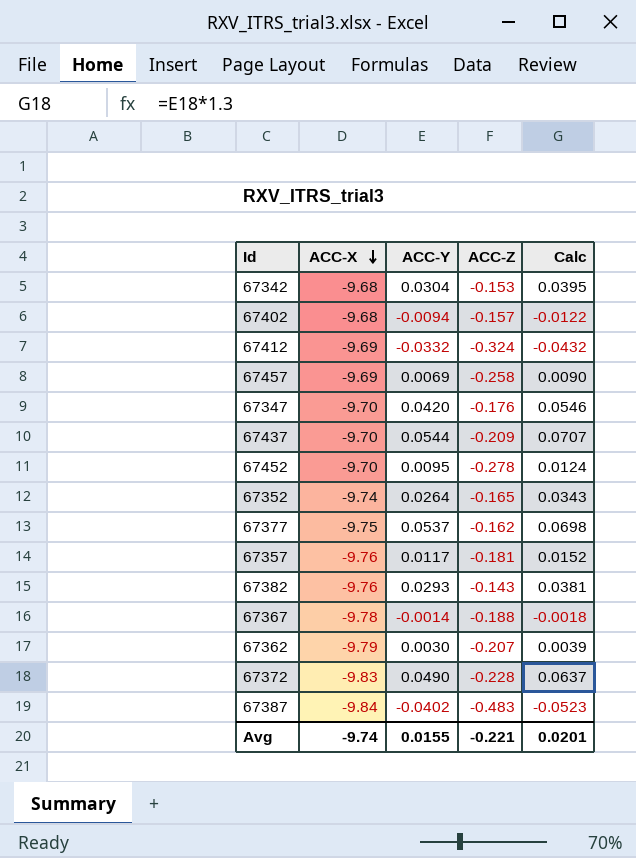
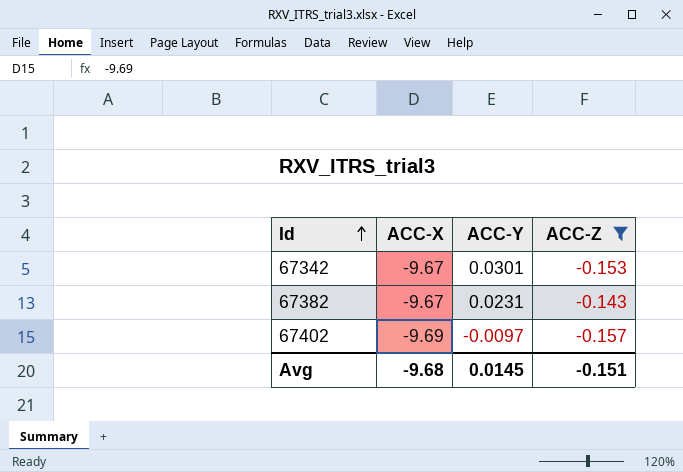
filter: none -> ACC-Z >= -0.157
row order: ACC-X descending -> Id ascending
column Calc | formula: [ACC-Y] * 1.3 -> none
67342 | ACC-X: -9.68 -> -9.67
67342 | ACC-Y: 0.0304 -> 0.0301
67382 | ACC-X: -9.76 -> -9.67
67382 | ACC-Y: 0.0293 -> 0.0231
67402 | ACC-X: -9.68 -> -9.69
67402 | ACC-Y: -0.0094 -> -0.0097
Avg | ACC-X: -9.74 -> -9.68
Avg | ACC-Y: 0.0155 -> 0.0145
Avg | ACC-Z: -0.221 -> -0.151

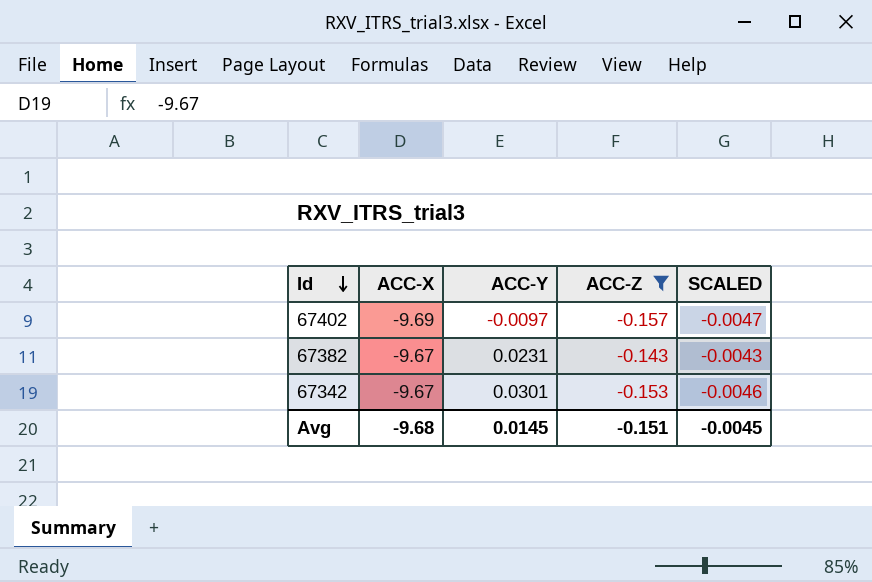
row order: Id ascending -> Id descending
column SCALED | formula: none -> [ACC-Z] * 0.03

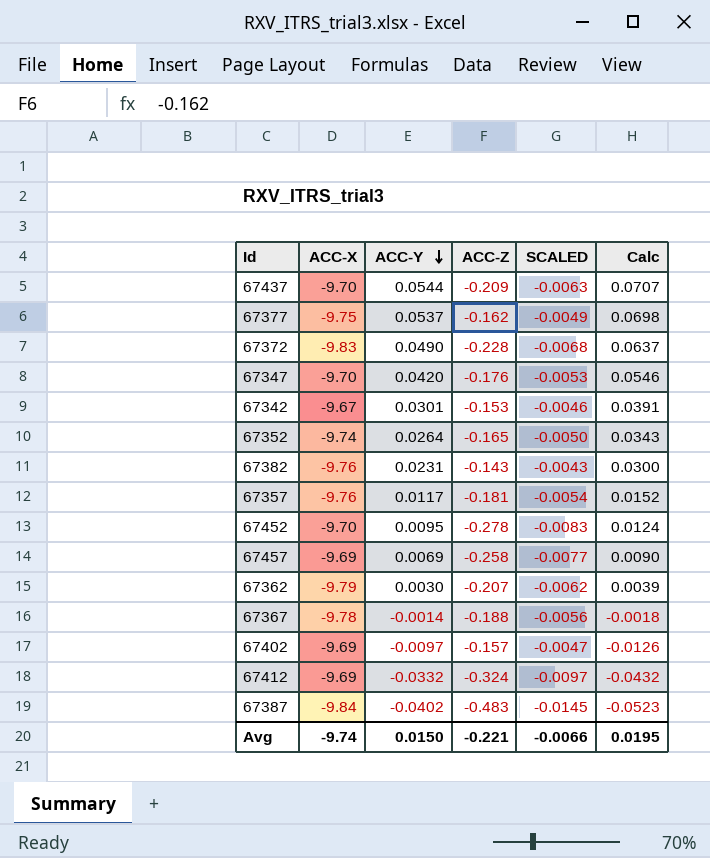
filter: ACC-Z >= -0.157 -> none
row order: Id descending -> ACC-Y descending
column Calc | formula: none -> [ACC-Y] * 1.3
67382 | ACC-X: -9.67 -> -9.76
Avg | ACC-X: -9.68 -> -9.74
Avg | ACC-Y: 0.0145 -> 0.0150
Avg | ACC-Z: -0.151 -> -0.221
Avg | SCALED: -0.0045 -> -0.0066

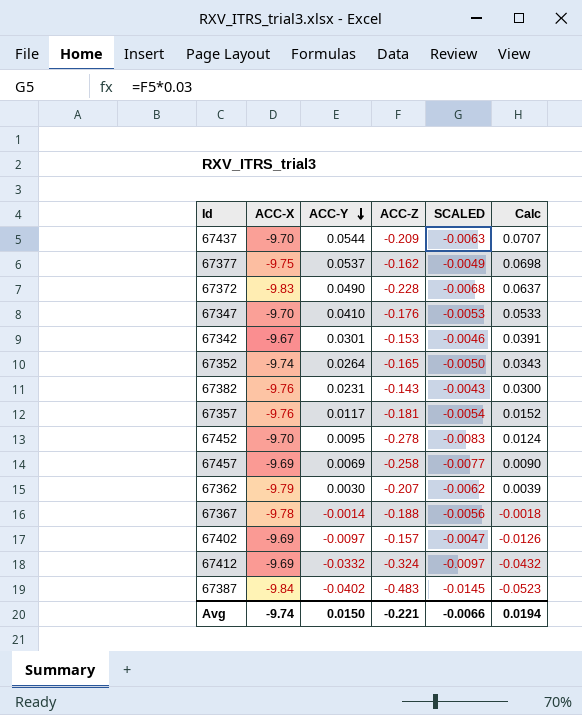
67347 | ACC-Y: 0.0420 -> 0.0410
67347 | Calc: 0.0546 -> 0.0533
Avg | Calc: 0.0195 -> 0.0194

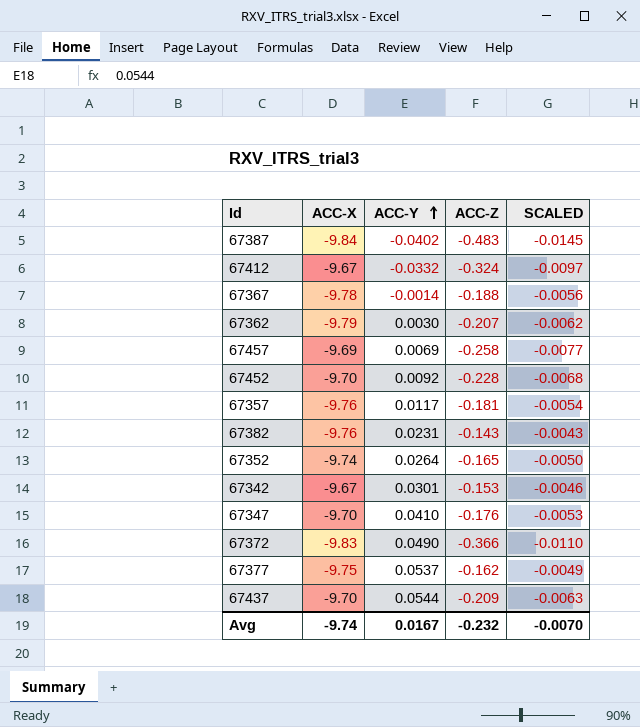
row order: ACC-Y descending -> ACC-Y ascending
column Calc | formula: [ACC-Y] * 1.3 -> none
row 67402: -9.69 | -0.0097 | -0.157 | -0.0047 | -0.0126 -> none
67412 | ACC-X: -9.69 -> -9.67
67452 | ACC-Y: 0.0095 -> 0.0092
67452 | ACC-Z: -0.278 -> -0.228
67452 | SCALED: -0.0083 -> -0.0068
67372 | ACC-Z: -0.228 -> -0.366
67372 | SCALED: -0.0068 -> -0.0110
Avg | ACC-Y: 0.0150 -> 0.0167
Avg | ACC-Z: -0.221 -> -0.232
Avg | SCALED: -0.0066 -> -0.0070

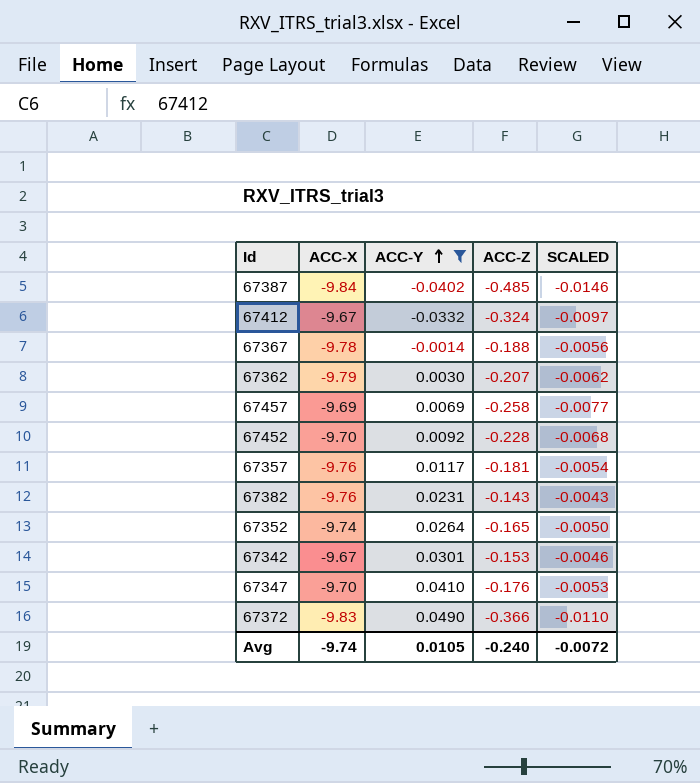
filter: none -> ACC-Y <= 0.0490
67387 | ACC-Z: -0.483 -> -0.485
67387 | SCALED: -0.0145 -> -0.0146
Avg | ACC-Y: 0.0167 -> 0.0105
Avg | ACC-Z: -0.232 -> -0.240
Avg | SCALED: -0.0070 -> -0.0072

